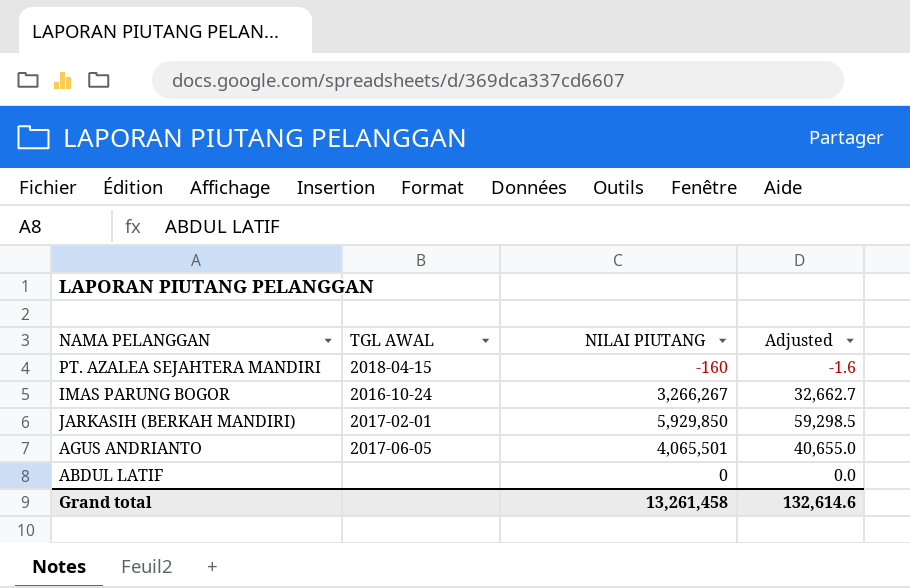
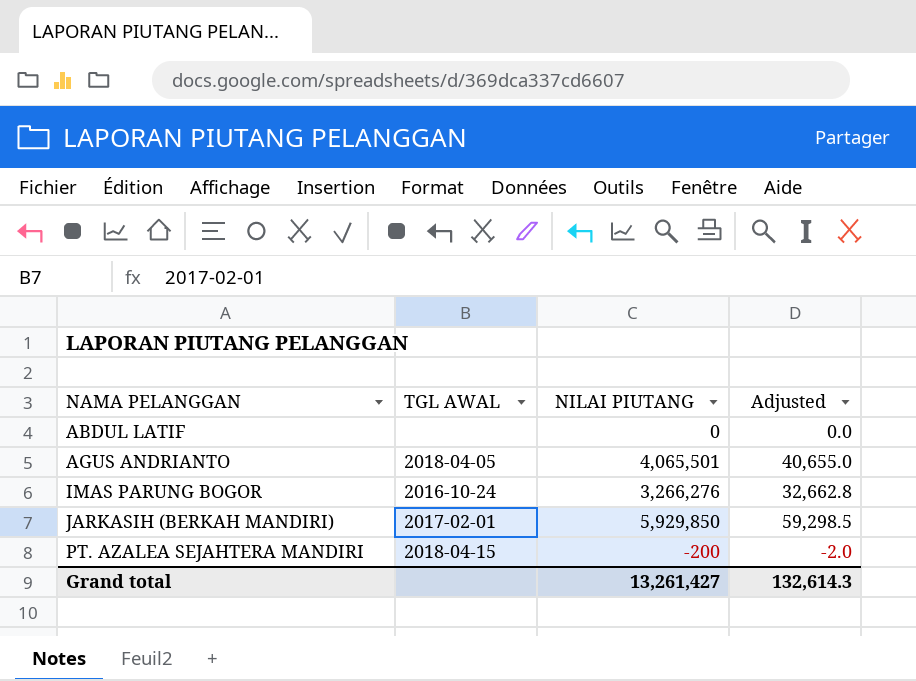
row order: none -> NAMA PELANGGAN ascending
AGUS ANDRIANTO | TGL AWAL: 2017-06-05 -> 2018-04-05
IMAS PARUNG BOGOR | NILAI PIUTANG: 3,266,267 -> 3,266,276
IMAS PARUNG BOGOR | Adjusted: 32,662.7 -> 32,662.8
PT. AZALEA SEJAHTERA MANDIRI | NILAI PIUTANG: -160 -> -200
PT. AZALEA SEJAHTERA MANDIRI | Adjusted: -1.6 -> -2.0
Grand total | NILAI PIUTANG: 13,261,458 -> 13,261,427
Grand total | Adjusted: 132,614.6 -> 132,614.3

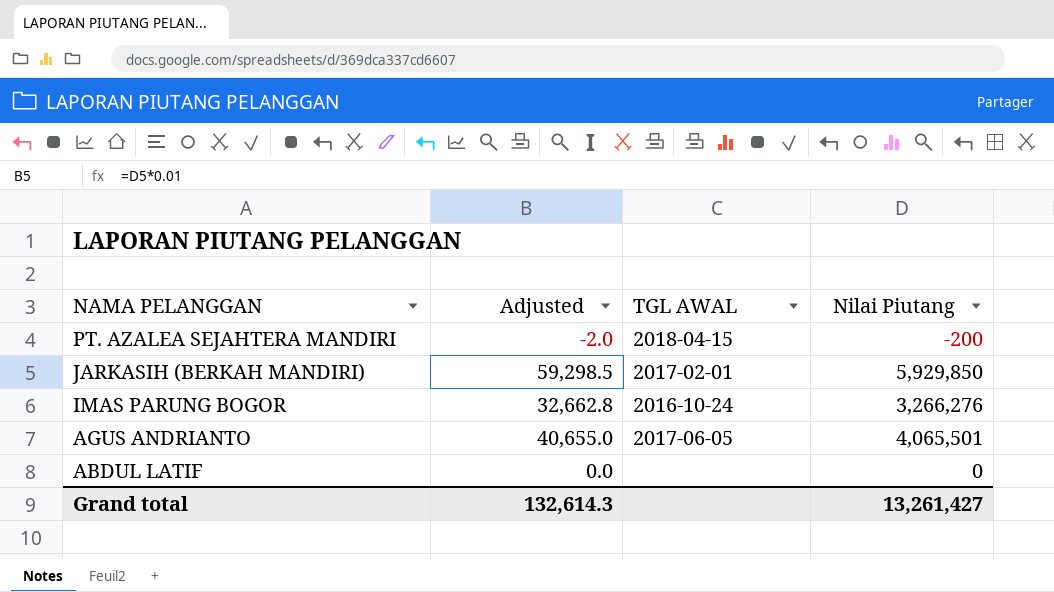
row order: NAMA PELANGGAN ascending -> NAMA PELANGGAN descending
column Adjusted | position: 4 -> 2
column name: NILAI PIUTANG -> Nilai Piutang
AGUS ANDRIANTO | TGL AWAL: 2018-04-05 -> 2017-06-05

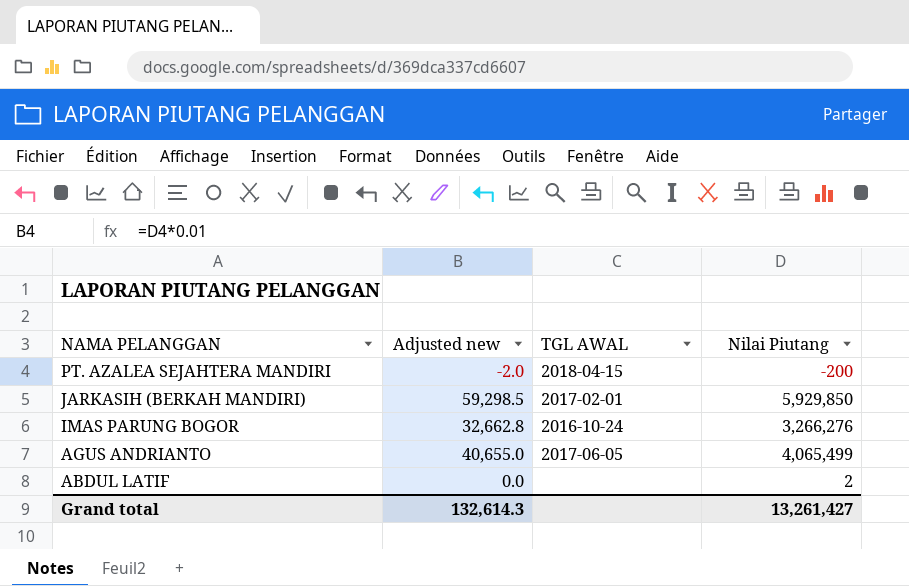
column name: Adjusted -> Adjusted new
AGUS ANDRIANTO | Nilai Piutang: 4,065,501 -> 4,065,499
ABDUL LATIF | Nilai Piutang: 0 -> 2

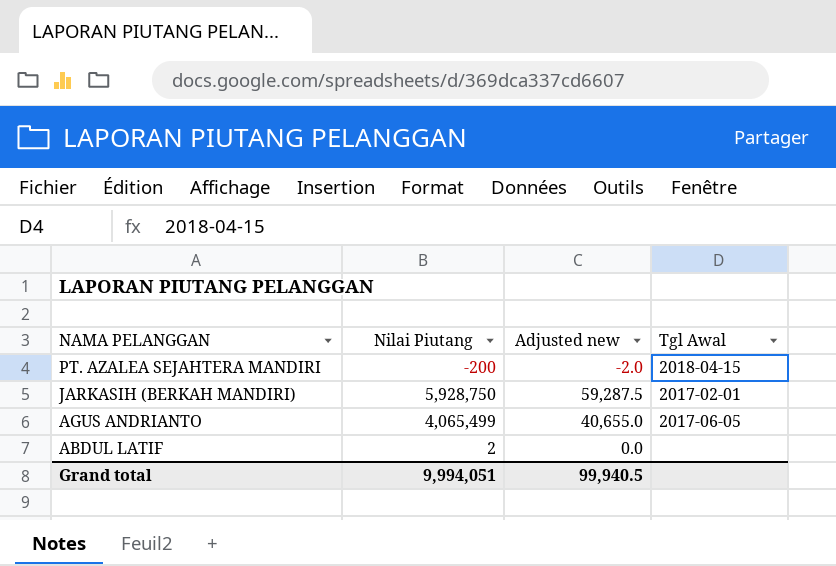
column Nilai Piutang | position: 4 -> 2
column name: TGL AWAL -> Tgl Awal
row IMAS PARUNG BOGOR: 32,662.8 | 2016-10-24 | 3,266,276 -> none
JARKASIH (BERKAH MANDIRI) | Nilai Piutang: 5,929,850 -> 5,928,750
JARKASIH (BERKAH MANDIRI) | Adjusted new: 59,298.5 -> 59,287.5
Grand total | Nilai Piutang: 13,261,427 -> 9,994,051
Grand total | Adjusted new: 132,614.3 -> 99,940.5

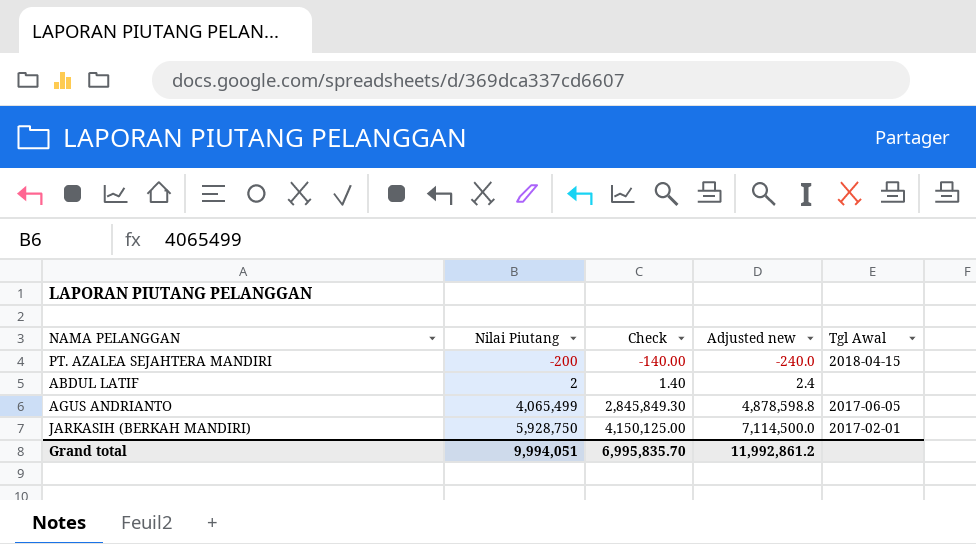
row order: NAMA PELANGGAN descending -> Nilai Piutang ascending
column Check | formula: none -> [Nilai Piutang] * 0.7
column Adjusted new | formula: [Nilai Piutang] * 0.01 -> [Nilai Piutang] * 1.2
Grand total | Adjusted new: 99,940.5 -> 11,992,861.2

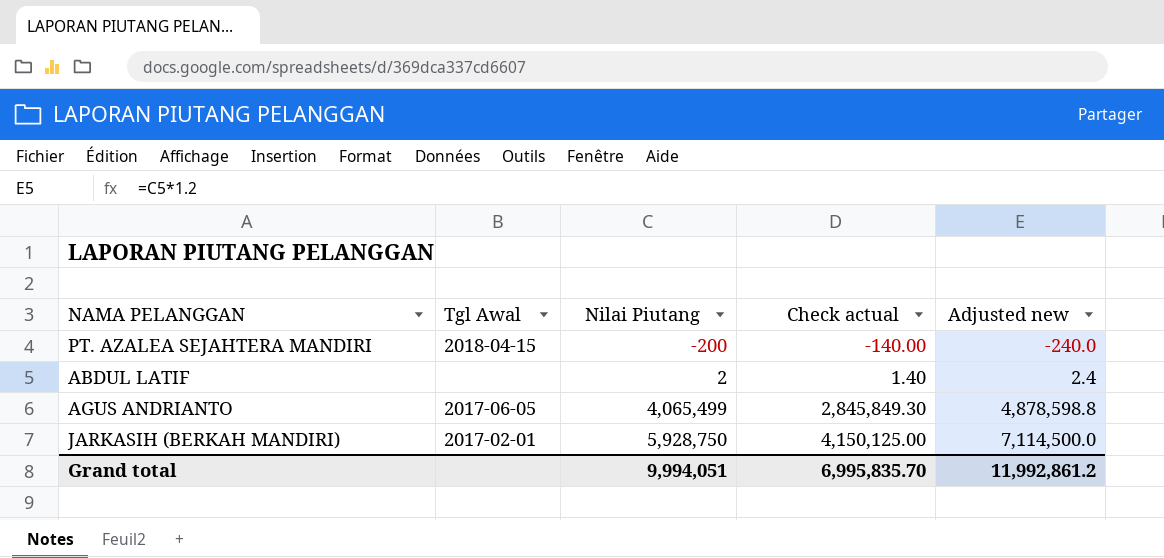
column Tgl Awal | position: 5 -> 2
column name: Check -> Check actual

